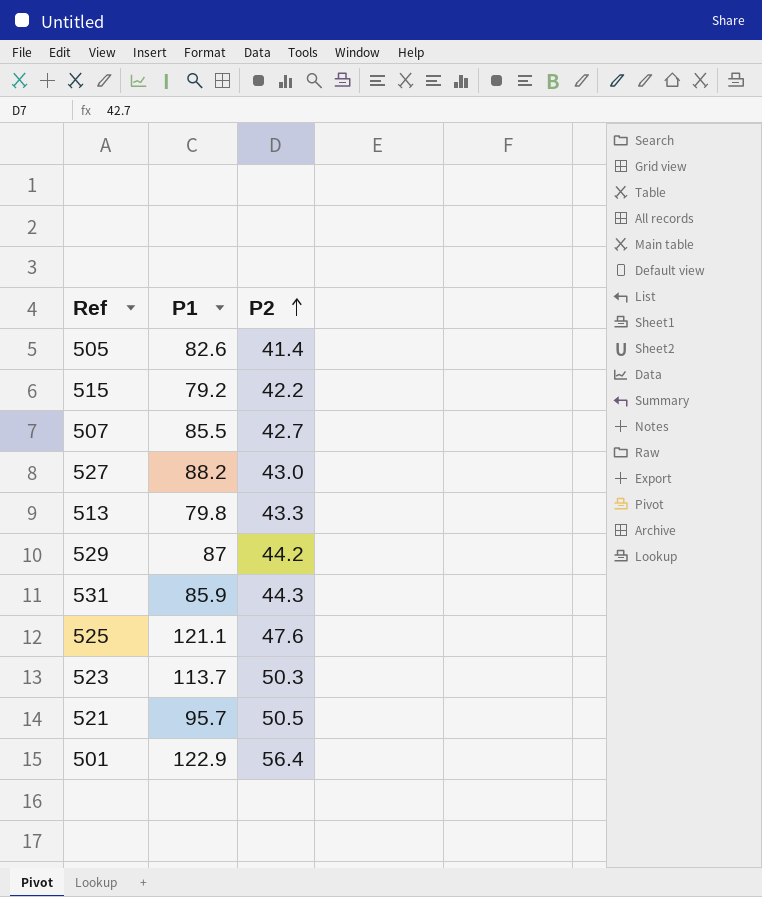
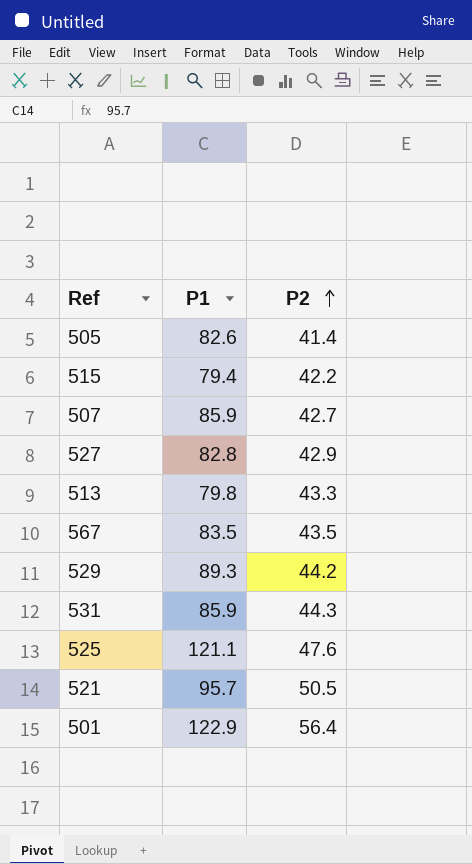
row 523: 113.7 | 50.3 -> none
515 | P1: 79.2 -> 79.4
507 | P1: 85.5 -> 85.9
527 | P1: 88.2 -> 82.8
527 | P2: 43.0 -> 42.9
row 567: none -> 83.5 | 43.5
529 | P1: 87 -> 89.3

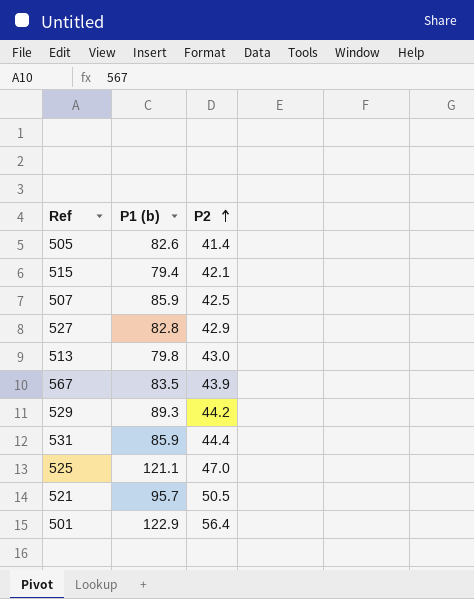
column name: P1 -> P1 (b)
515 | P2: 42.2 -> 42.1
507 | P2: 42.7 -> 42.5
513 | P2: 43.3 -> 43.0
567 | P2: 43.5 -> 43.9
531 | P2: 44.3 -> 44.4
525 | P2: 47.6 -> 47.0

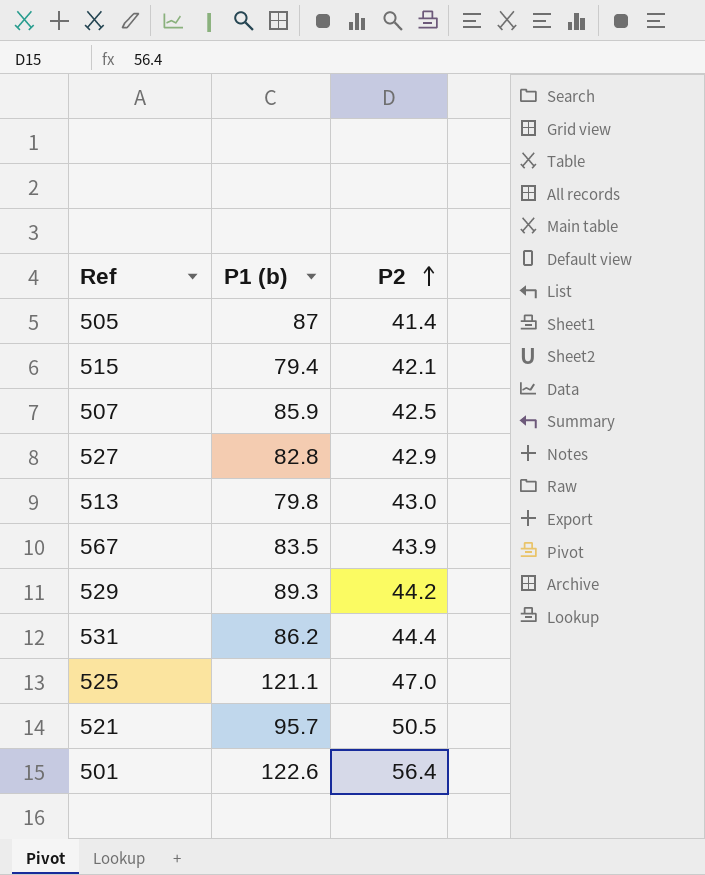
505 | P1 (b): 82.6 -> 87
531 | P1 (b): 85.9 -> 86.2
501 | P1 (b): 122.9 -> 122.6

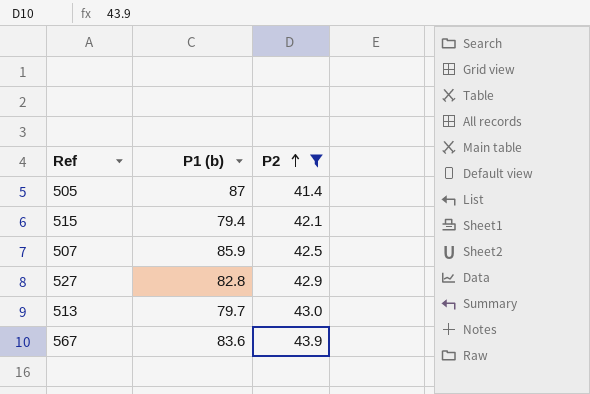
filter: none -> P2 <= 43.9
513 | P1 (b): 79.8 -> 79.7
567 | P1 (b): 83.5 -> 83.6

